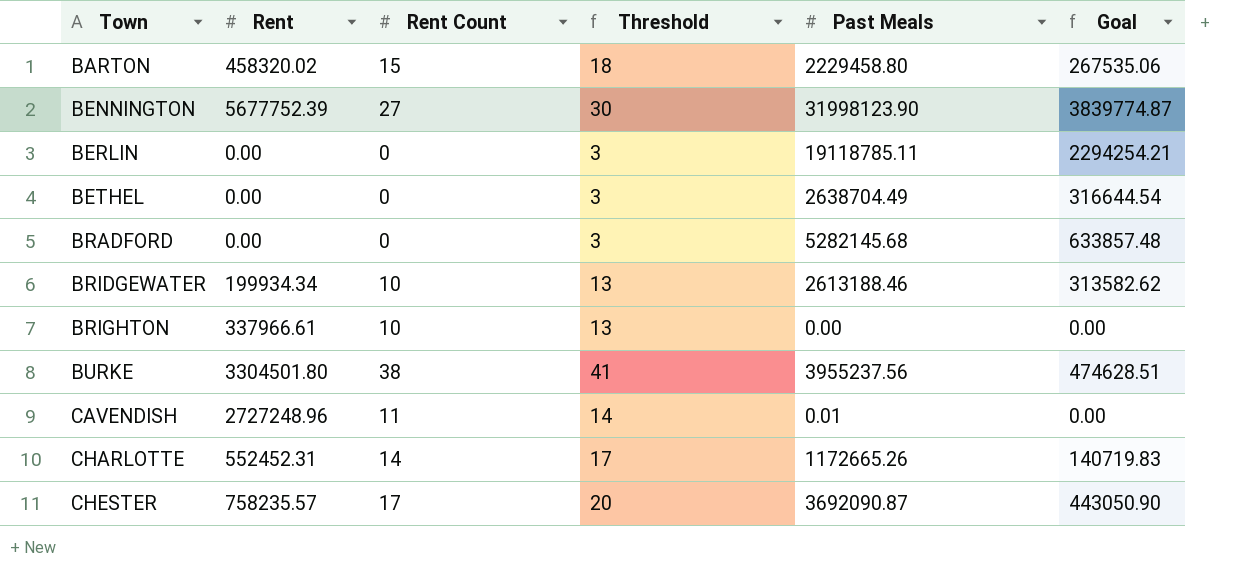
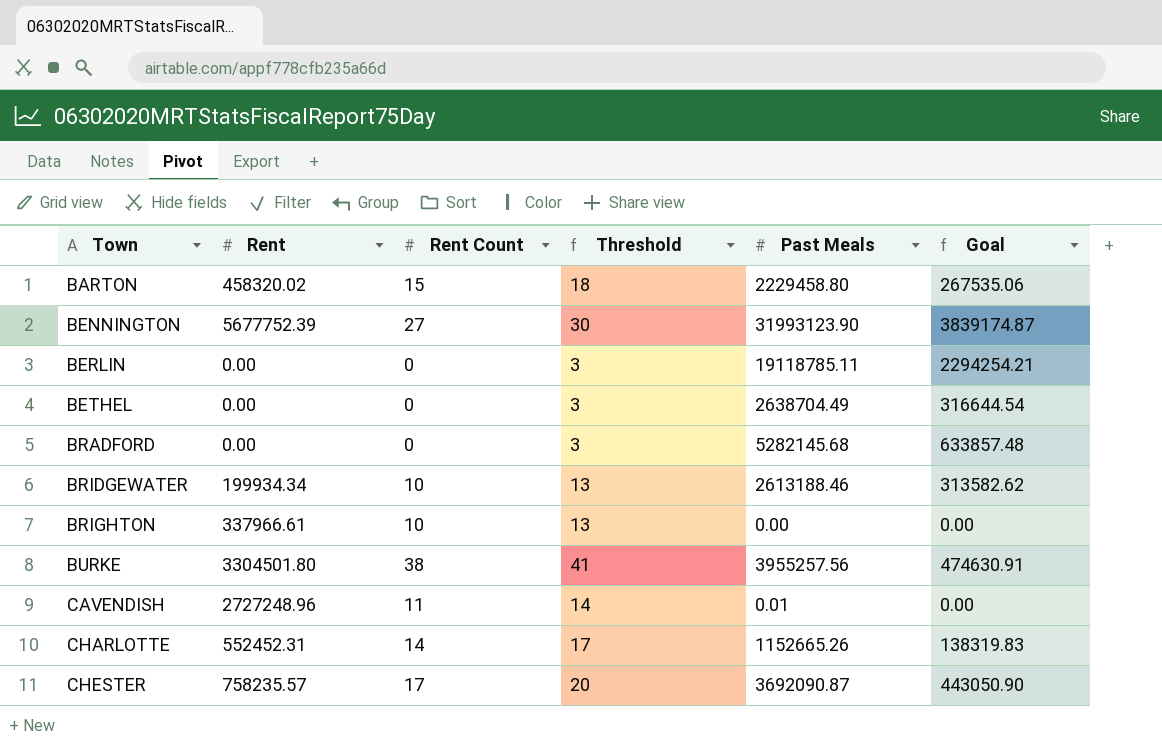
BENNINGTON | Past Meals: 31998123.90 -> 31993123.90
BENNINGTON | Goal: 3839774.87 -> 3839174.87
BURKE | Past Meals: 3955237.56 -> 3955257.56
BURKE | Goal: 474628.51 -> 474630.91
CHARLOTTE | Past Meals: 1172665.26 -> 1152665.26
CHARLOTTE | Goal: 140719.83 -> 138319.83

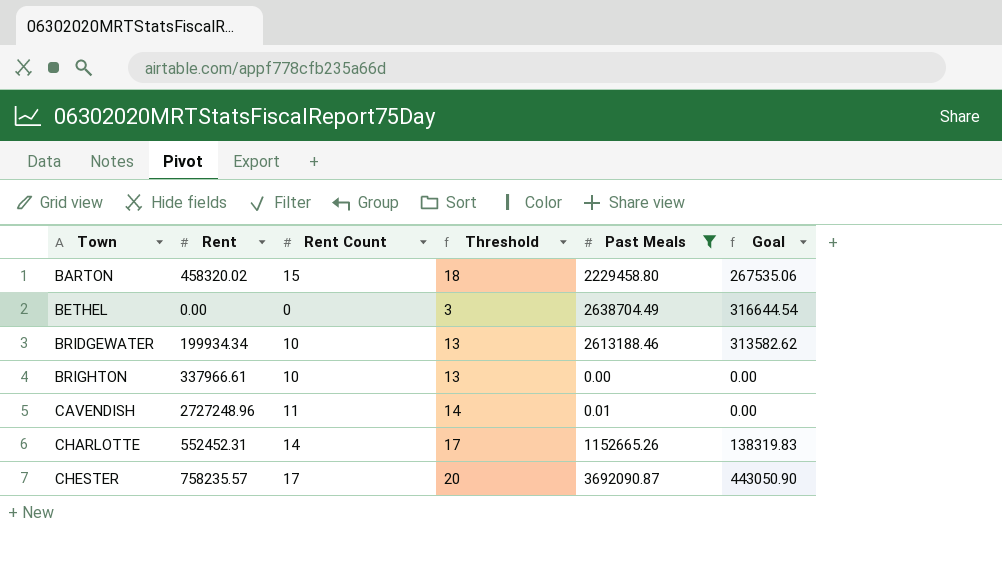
filter: none -> Past Meals <= 3692090.87

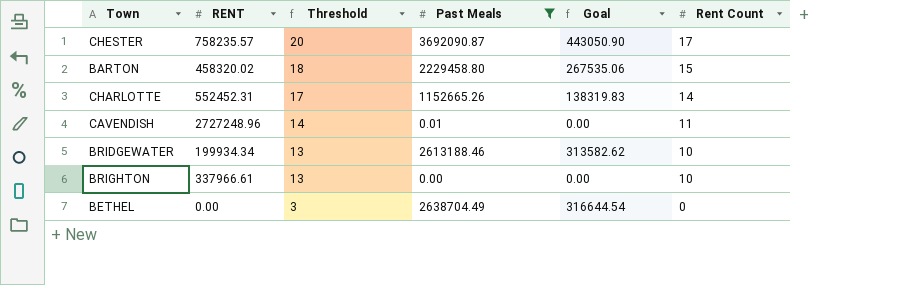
row order: Town ascending -> Threshold descending
column name: Rent -> RENT
column Rent Count | position: 3 -> 6

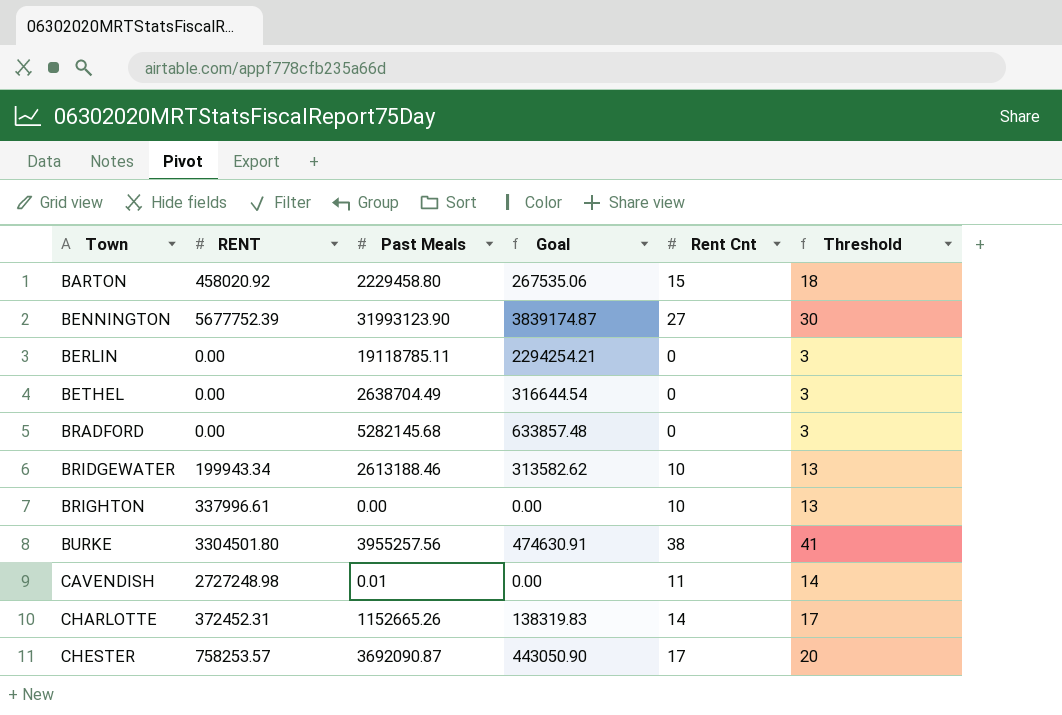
filter: Past Meals <= 3692090.87 -> none
row order: Threshold descending -> Town ascending
column name: Rent Count -> Rent Cnt
column Threshold | position: 3 -> 6
BARTON | RENT: 458320.02 -> 458020.92
BRIDGEWATER | RENT: 199934.34 -> 199943.34
BRIGHTON | RENT: 337966.61 -> 337996.61
CAVENDISH | RENT: 2727248.96 -> 2727248.98
CHARLOTTE | RENT: 552452.31 -> 372452.31
CHESTER | RENT: 758235.57 -> 758253.57

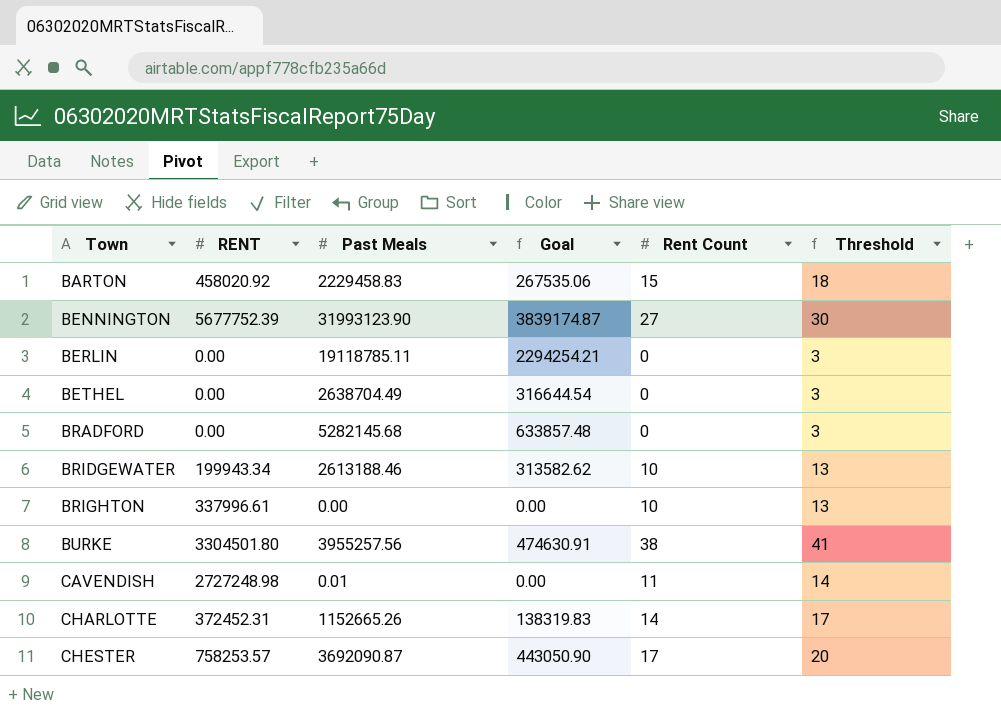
column name: Rent Cnt -> Rent Count
BARTON | Past Meals: 2229458.80 -> 2229458.83

